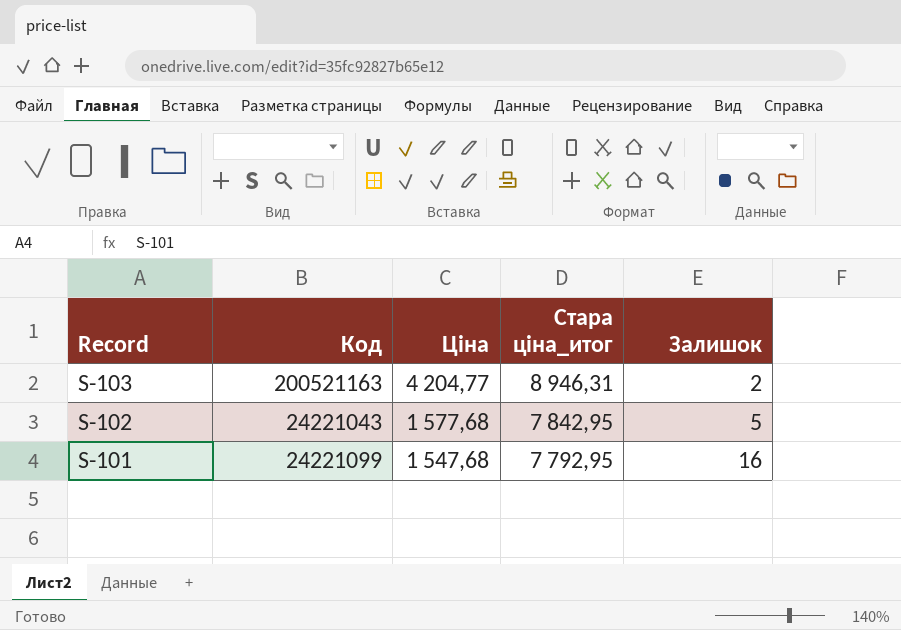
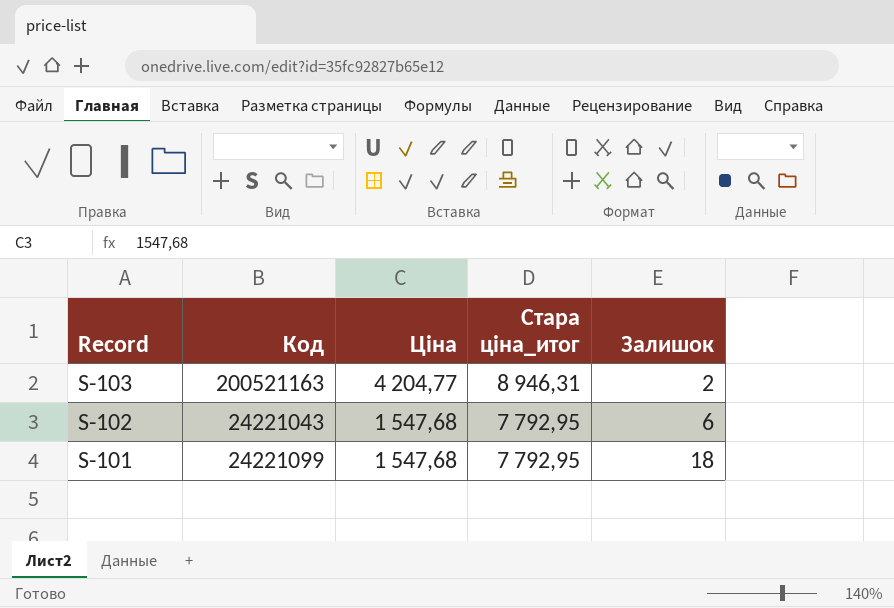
S-102 | Ціна: 1 577,68 -> 1 547,68
S-102 | Стара ціна_итог: 7 842,95 -> 7 792,95
S-102 | Залишок: 5 -> 6
S-101 | Залишок: 16 -> 18

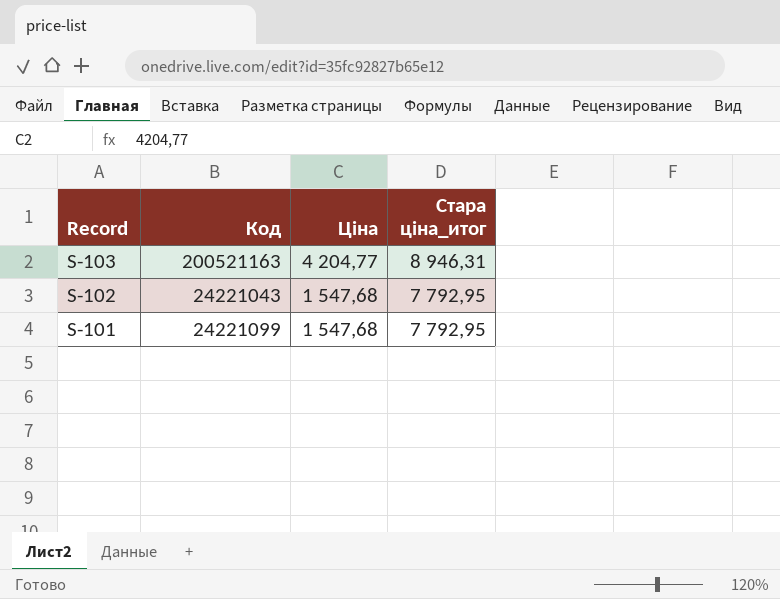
column Залишок | position: 5 -> none

